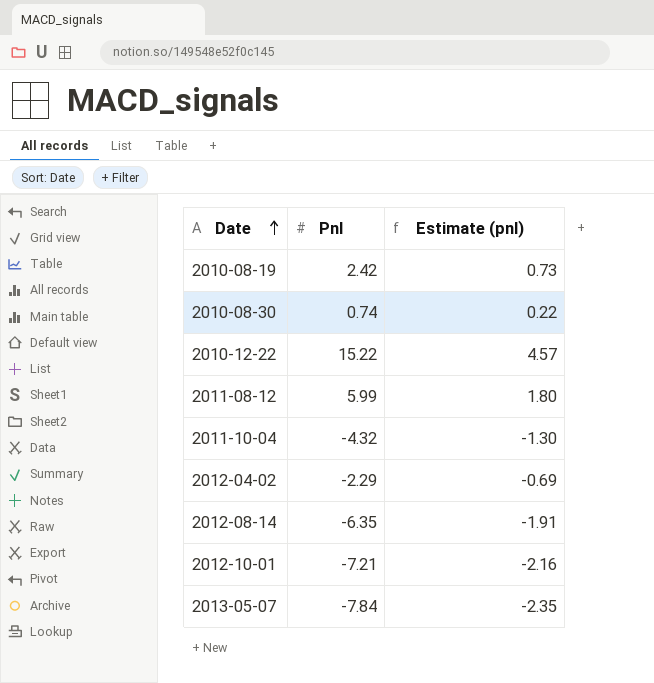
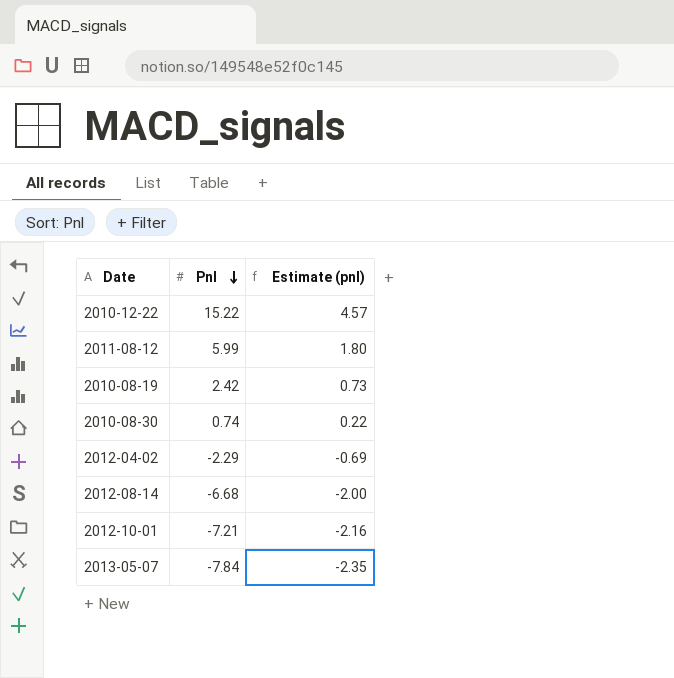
row order: Date ascending -> Pnl descending
row 2011-10-04: -4.32 | -1.30 -> none
2012-08-14 | Pnl: -6.35 -> -6.68
2012-08-14 | Estimate (pnl): -1.91 -> -2.00

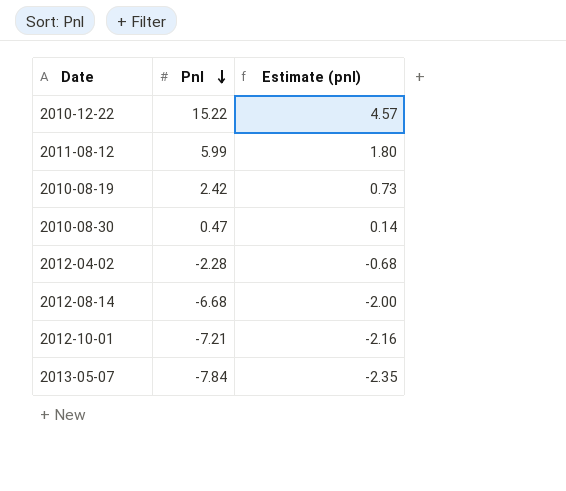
2010-08-30 | Pnl: 0.74 -> 0.47
2010-08-30 | Estimate (pnl): 0.22 -> 0.14
2012-04-02 | Pnl: -2.29 -> -2.28
2012-04-02 | Estimate (pnl): -0.69 -> -0.68

